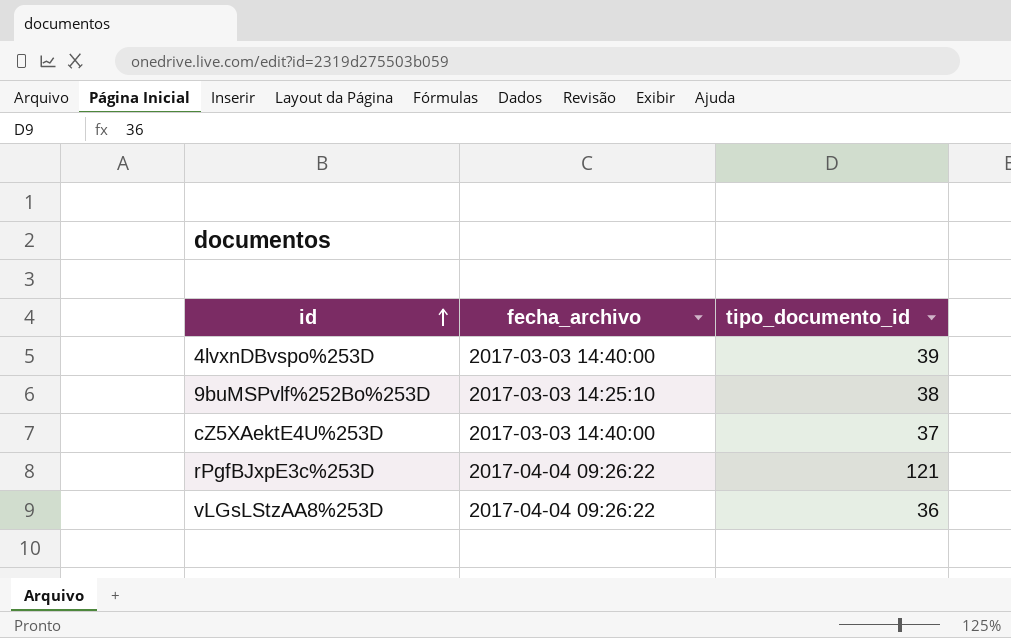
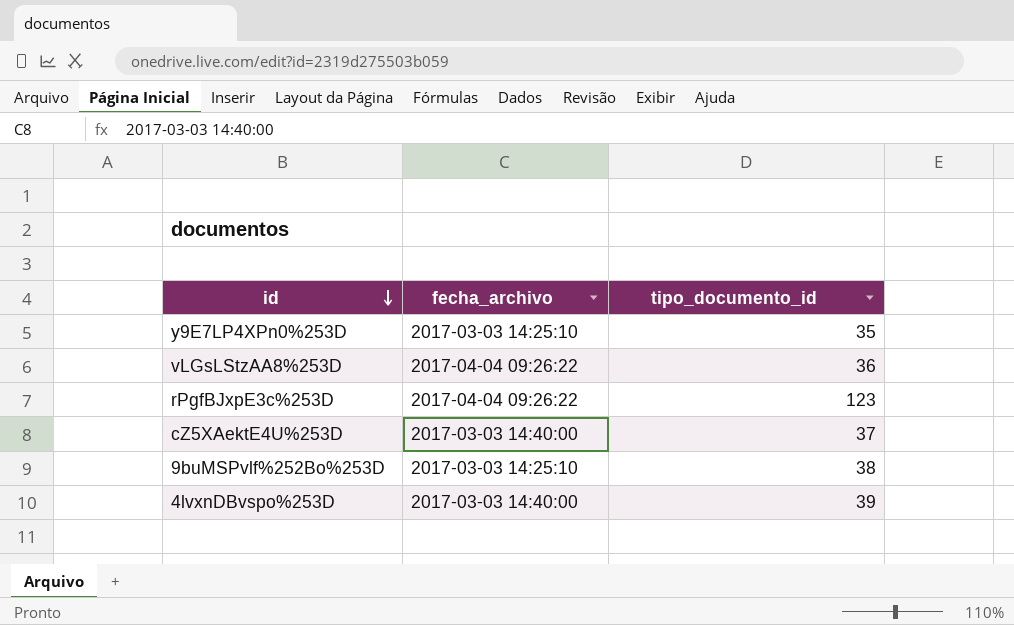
row order: id ascending -> id descending
row y9E7LP4XPn0%253D: none -> 2017-03-03 14:25:10 | 35
rPgfBJxpE3c%253D | tipo_documento_id: 121 -> 123

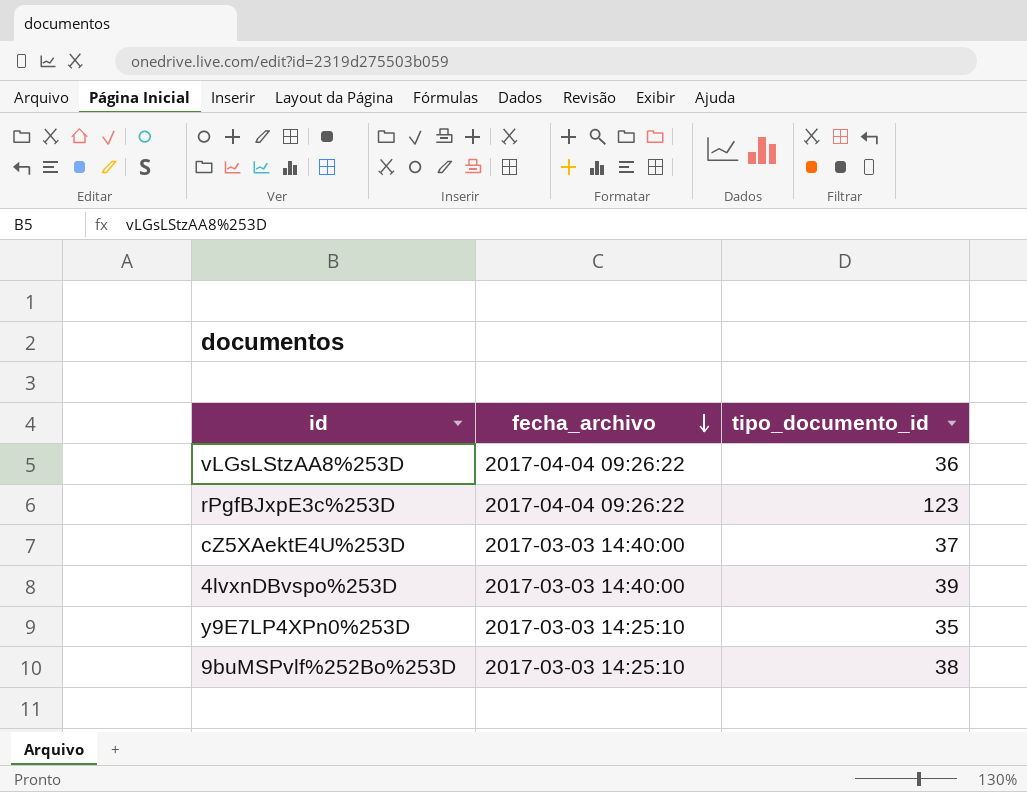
row order: id descending -> fecha_archivo descending

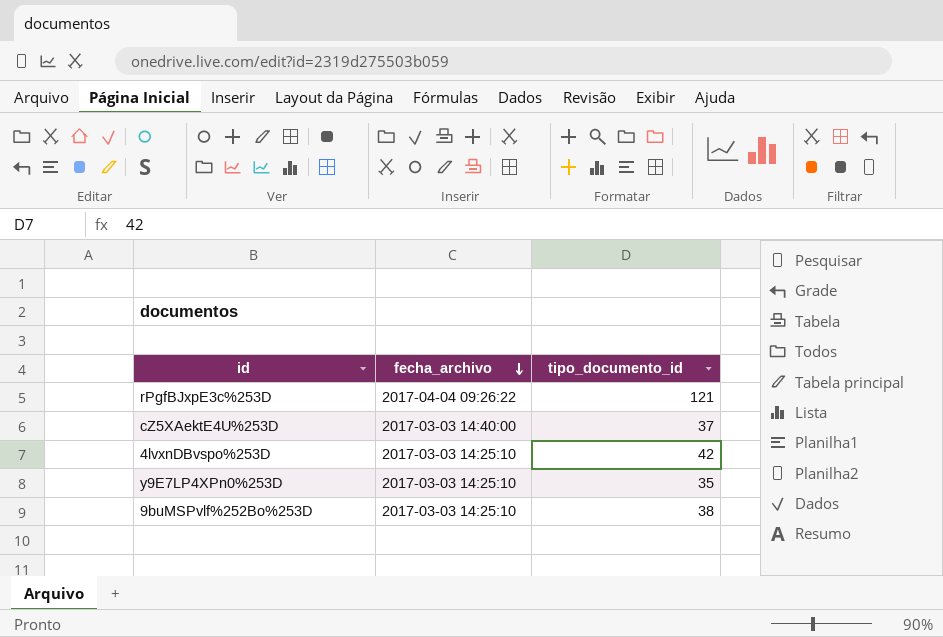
row vLGsLStzAA8%253D: 2017-04-04 09:26:22 | 36 -> none
rPgfBJxpE3c%253D | tipo_documento_id: 123 -> 121
4lvxnDBvspo%253D | fecha_archivo: 2017-03-03 14:40:00 -> 2017-03-03 14:25:10
4lvxnDBvspo%253D | tipo_documento_id: 39 -> 42

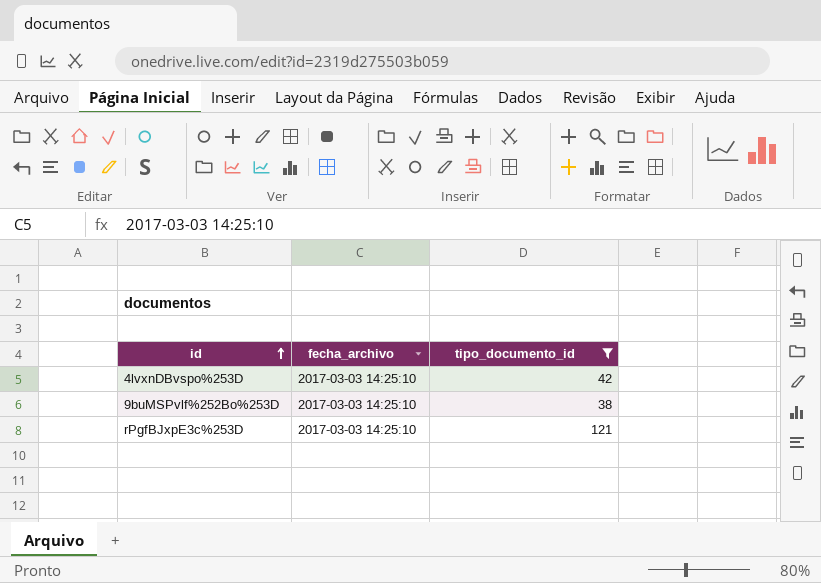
filter: none -> tipo_documento_id >= 38
row order: fecha_archivo descending -> id ascending
rPgfBJxpE3c%253D | fecha_archivo: 2017-04-04 09:26:22 -> 2017-03-03 14:25:10

